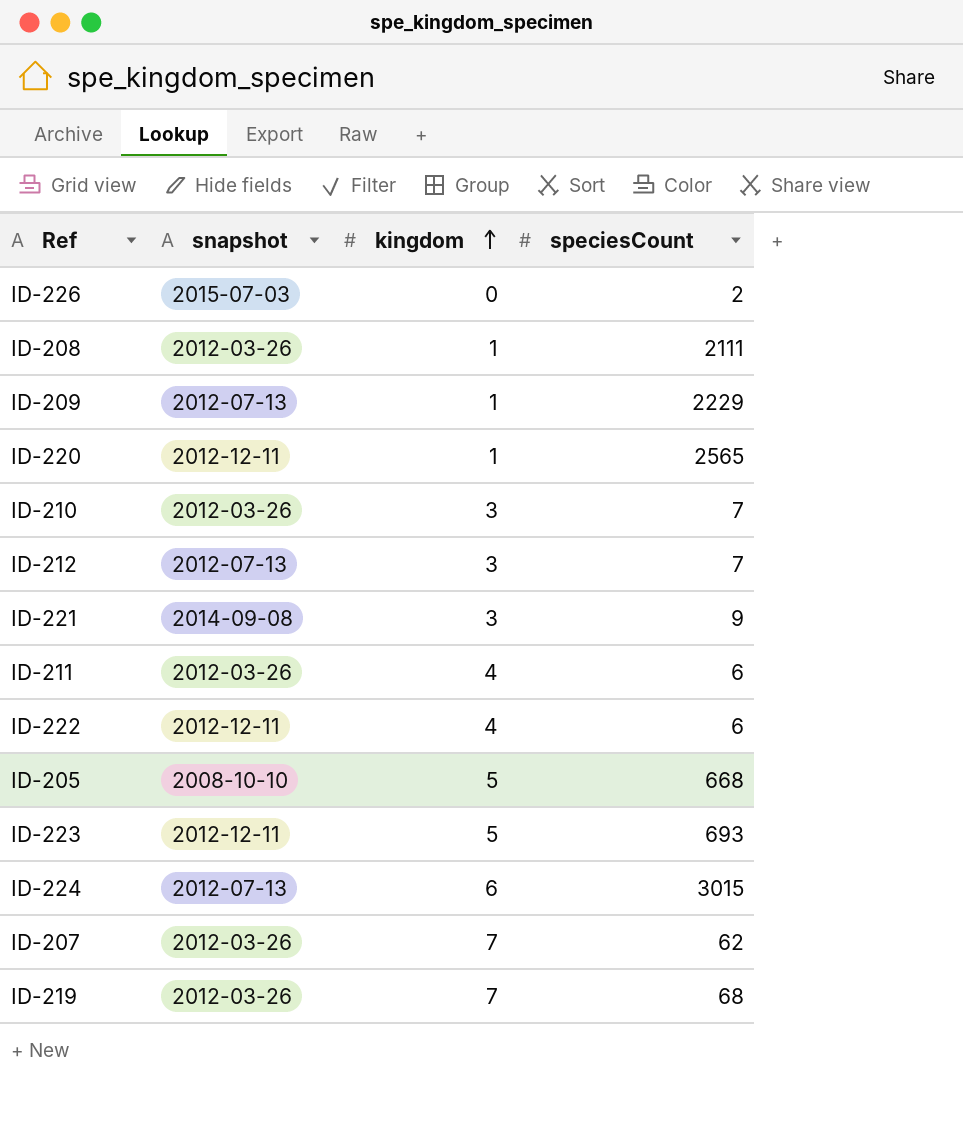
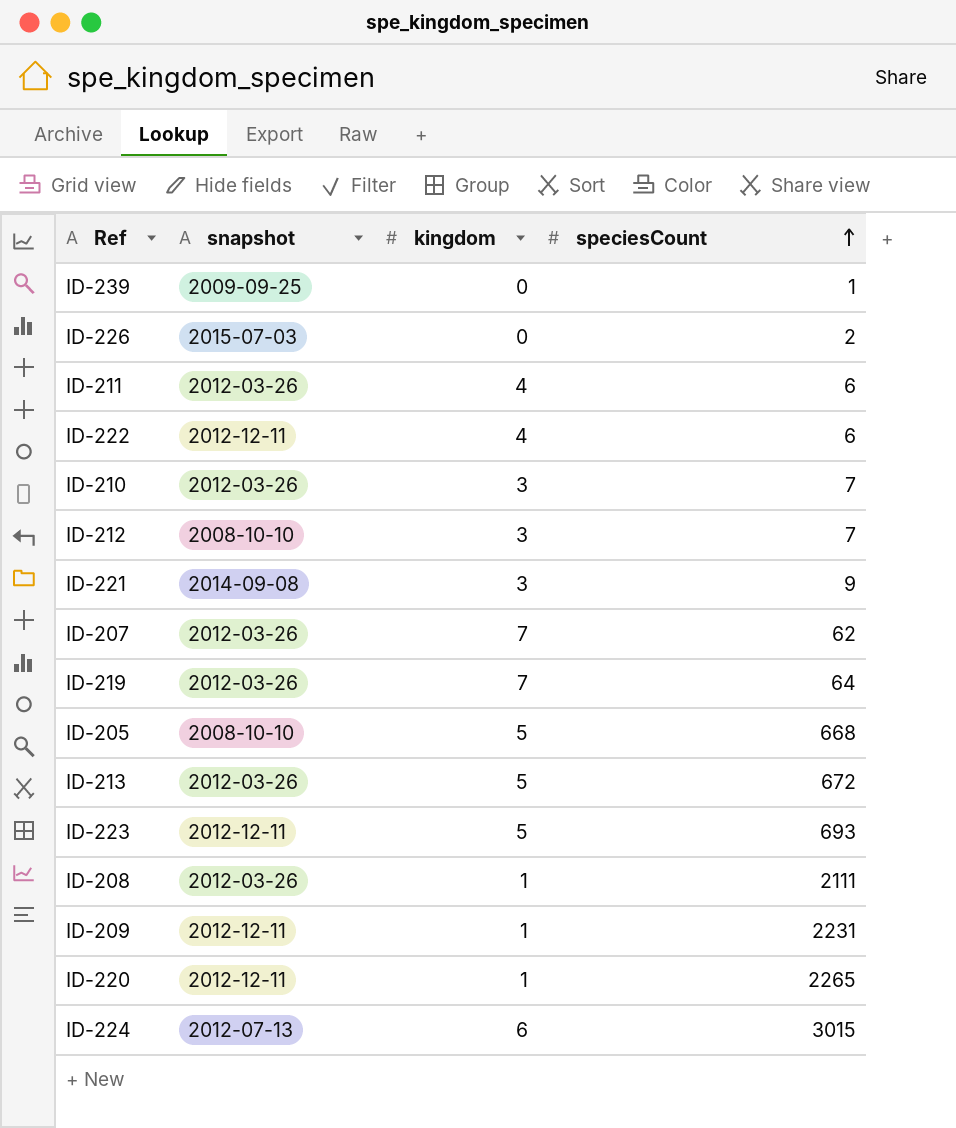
row order: kingdom ascending -> speciesCount ascending
row ID-239: none -> 2009-09-25 | 0 | 1
ID-212 | snapshot: 2012-07-13 -> 2008-10-10
ID-219 | speciesCount: 68 -> 64
row ID-213: none -> 2012-03-26 | 5 | 672
ID-209 | snapshot: 2012-07-13 -> 2012-12-11
ID-209 | speciesCount: 2229 -> 2231
ID-220 | speciesCount: 2565 -> 2265

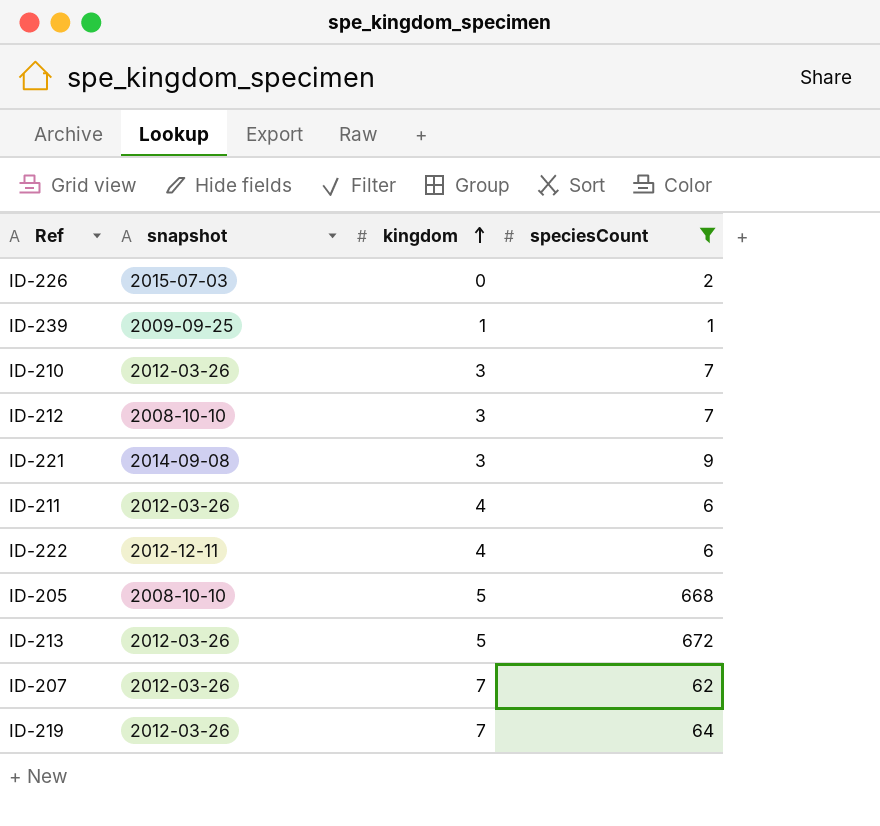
filter: none -> speciesCount <= 672
row order: speciesCount ascending -> kingdom ascending
ID-239 | kingdom: 0 -> 1

